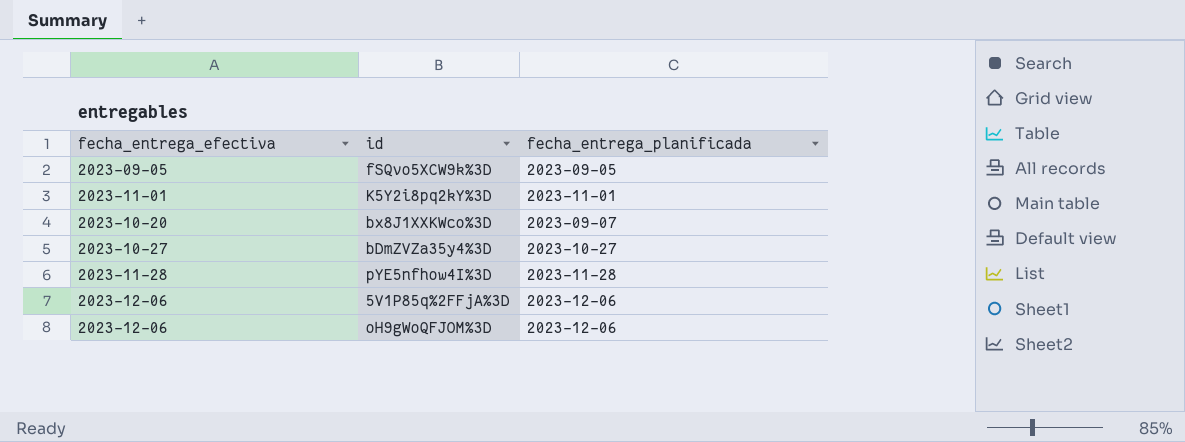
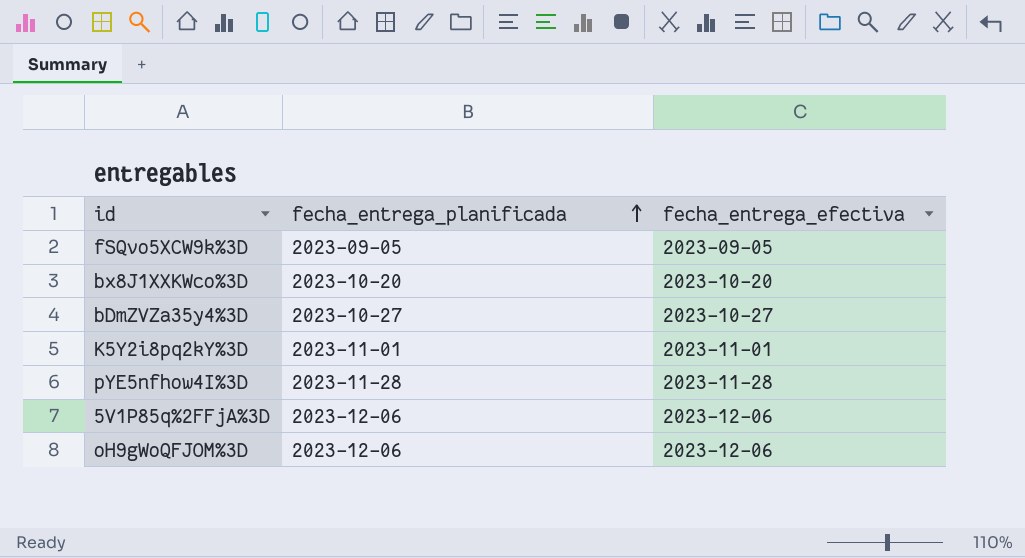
row order: none -> fecha_entrega_planificada ascending
column fecha_entrega_efectiva | position: 1 -> 3
bx8J1XXKWco%3D | fecha_entrega_planificada: 2023-09-07 -> 2023-10-20

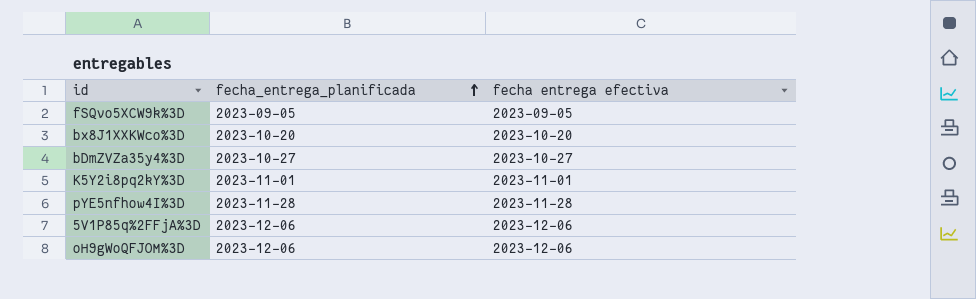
column name: fecha_entrega_efectiva -> fecha entrega efectiva

